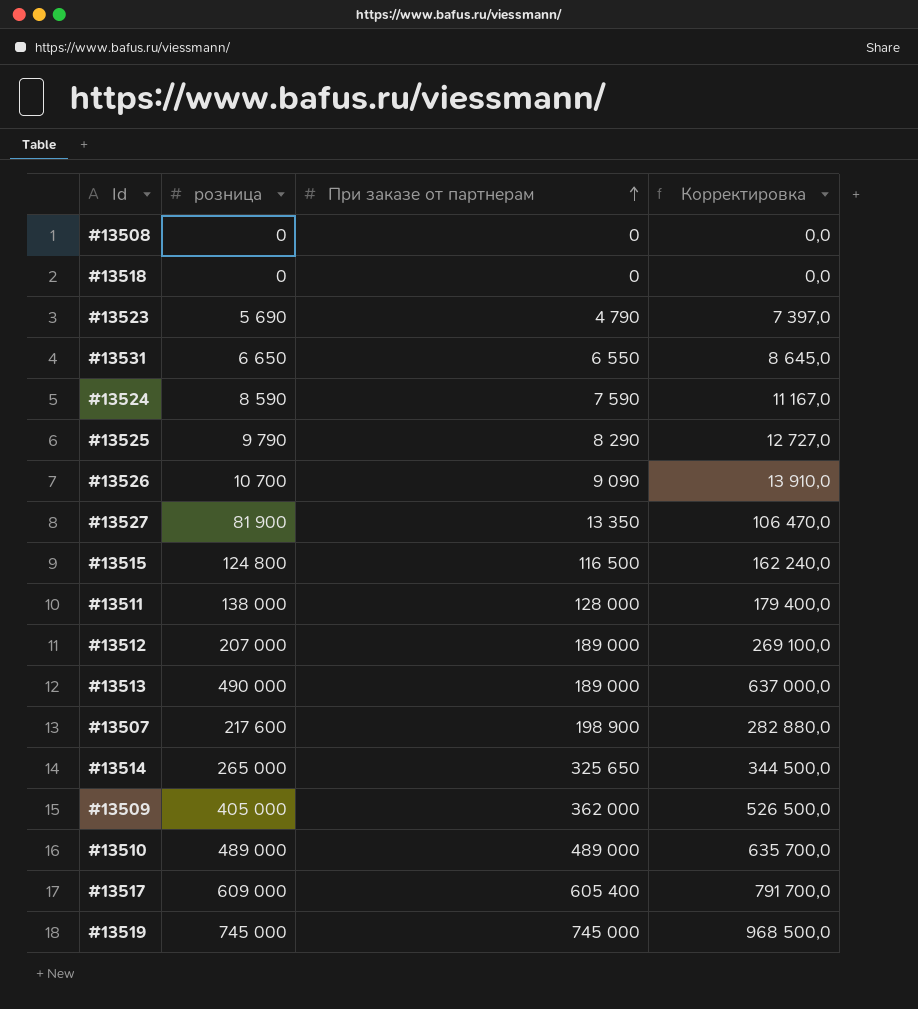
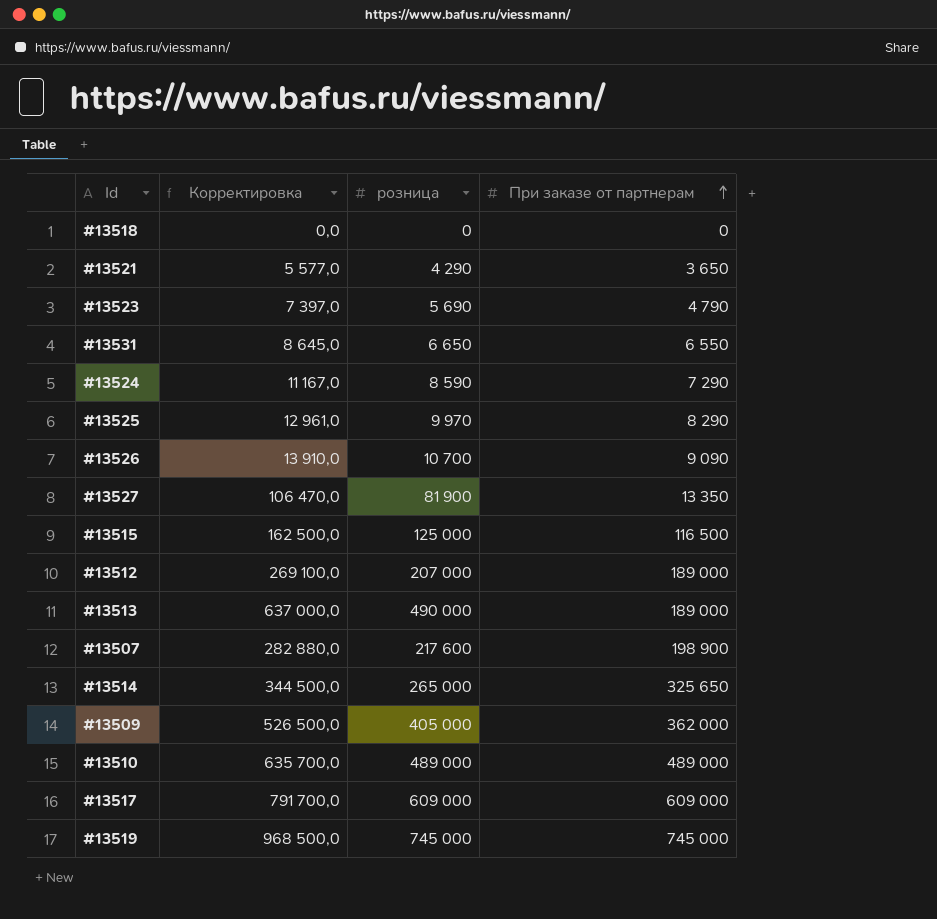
column Корректировка | position: 4 -> 2
row #13508: 0 | 0 | 0,0 -> none
row #13511: 138 000 | 128 000 | 179 400,0 -> none
row #13521: none -> 5 577,0 | 4 290 | 3 650
#13524 | При заказе от партнерам: 7 590 -> 7 290
#13525 | Корректировка: 12 727,0 -> 12 961,0
#13525 | розница: 9 790 -> 9 970
#13515 | Корректировка: 162 240,0 -> 162 500,0
#13515 | розница: 124 800 -> 125 000
#13517 | При заказе от партнерам: 605 400 -> 609 000

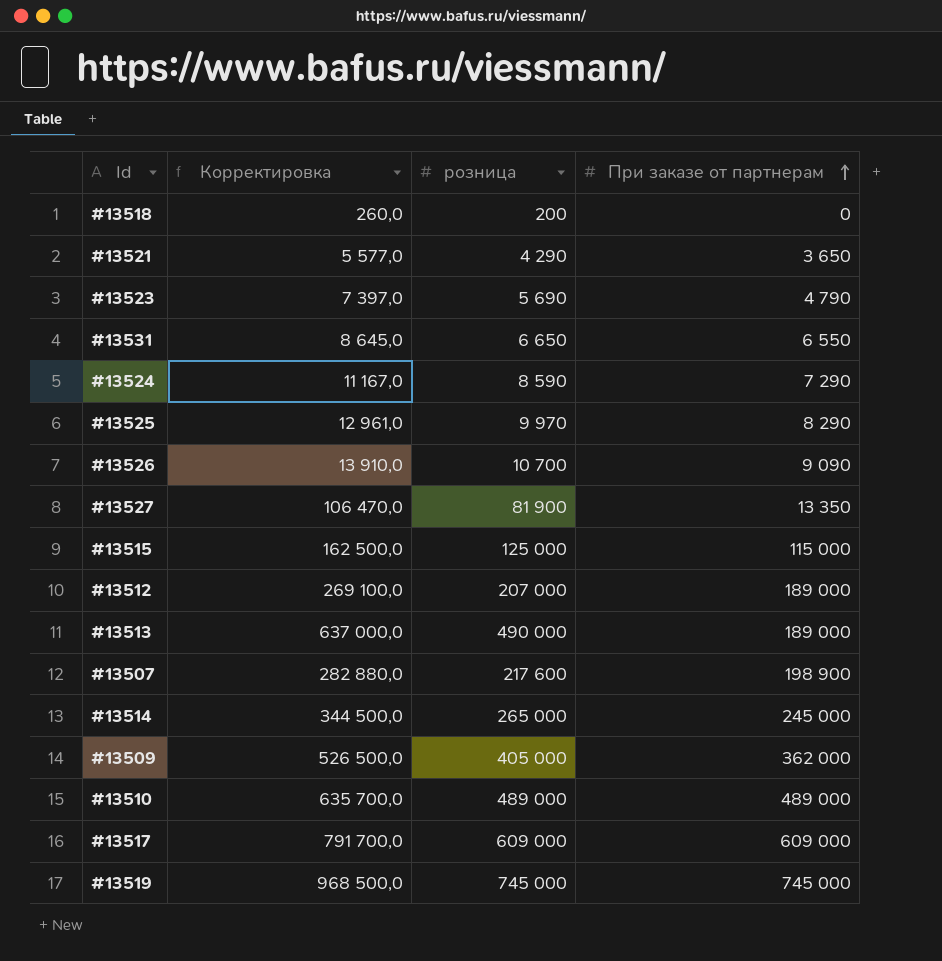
#13518 | Корректировка: 0,0 -> 260,0
#13518 | розница: 0 -> 200
#13515 | При заказе от партнерам: 116 500 -> 115 000
#13514 | При заказе от партнерам: 325 650 -> 245 000

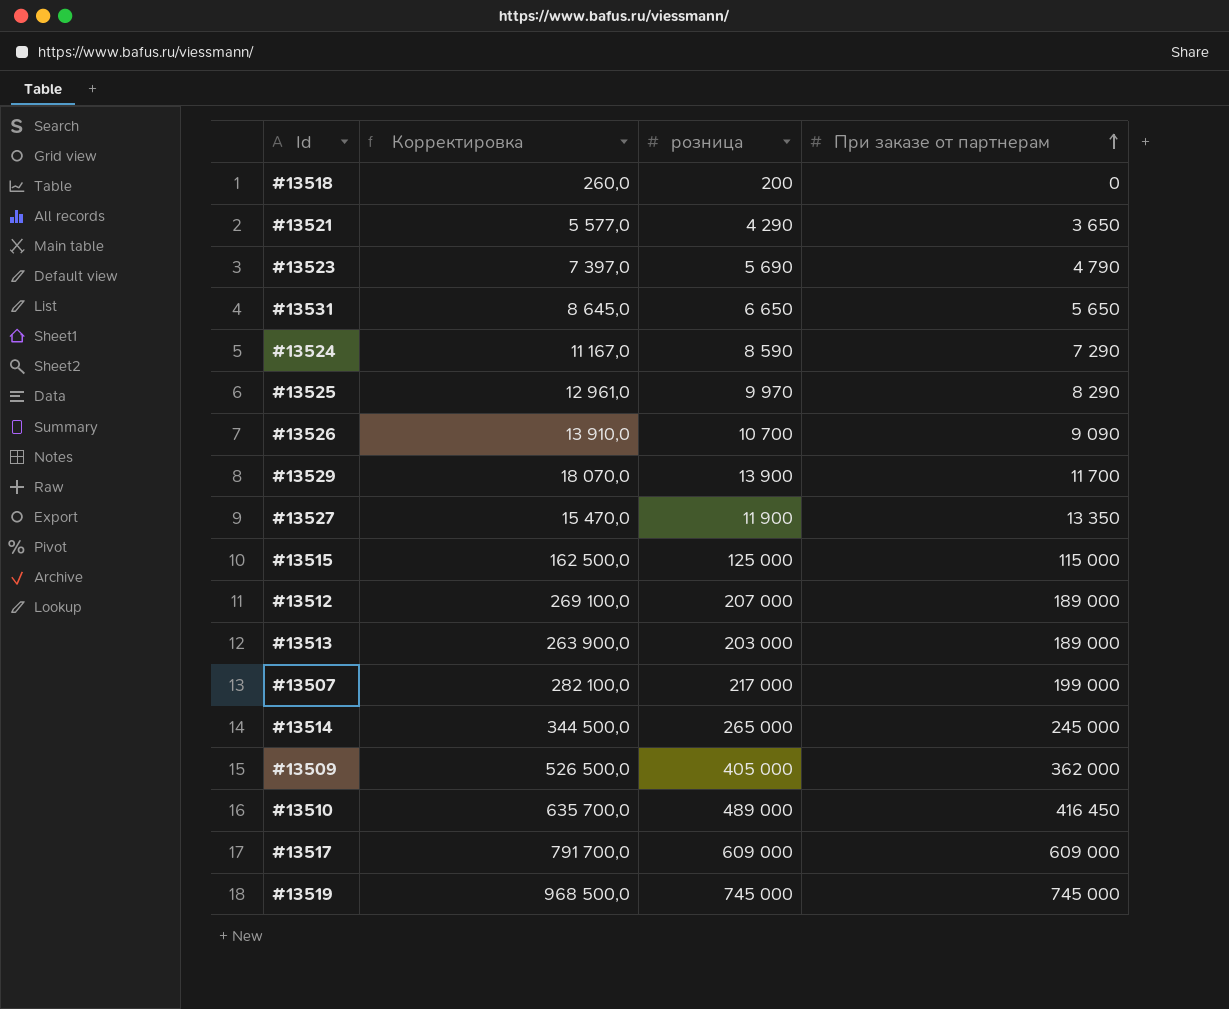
#13531 | При заказе от партнерам: 6 550 -> 5 650
row #13529: none -> 18 070,0 | 13 900 | 11 700
#13527 | Корректировка: 106 470,0 -> 15 470,0
#13527 | розница: 81 900 -> 11 900
#13513 | Корректировка: 637 000,0 -> 263 900,0
#13513 | розница: 490 000 -> 203 000
#13507 | Корректировка: 282 880,0 -> 282 100,0
#13507 | розница: 217 600 -> 217 000
#13507 | При заказе от партнерам: 198 900 -> 199 000
#13510 | При заказе от партнерам: 489 000 -> 416 450

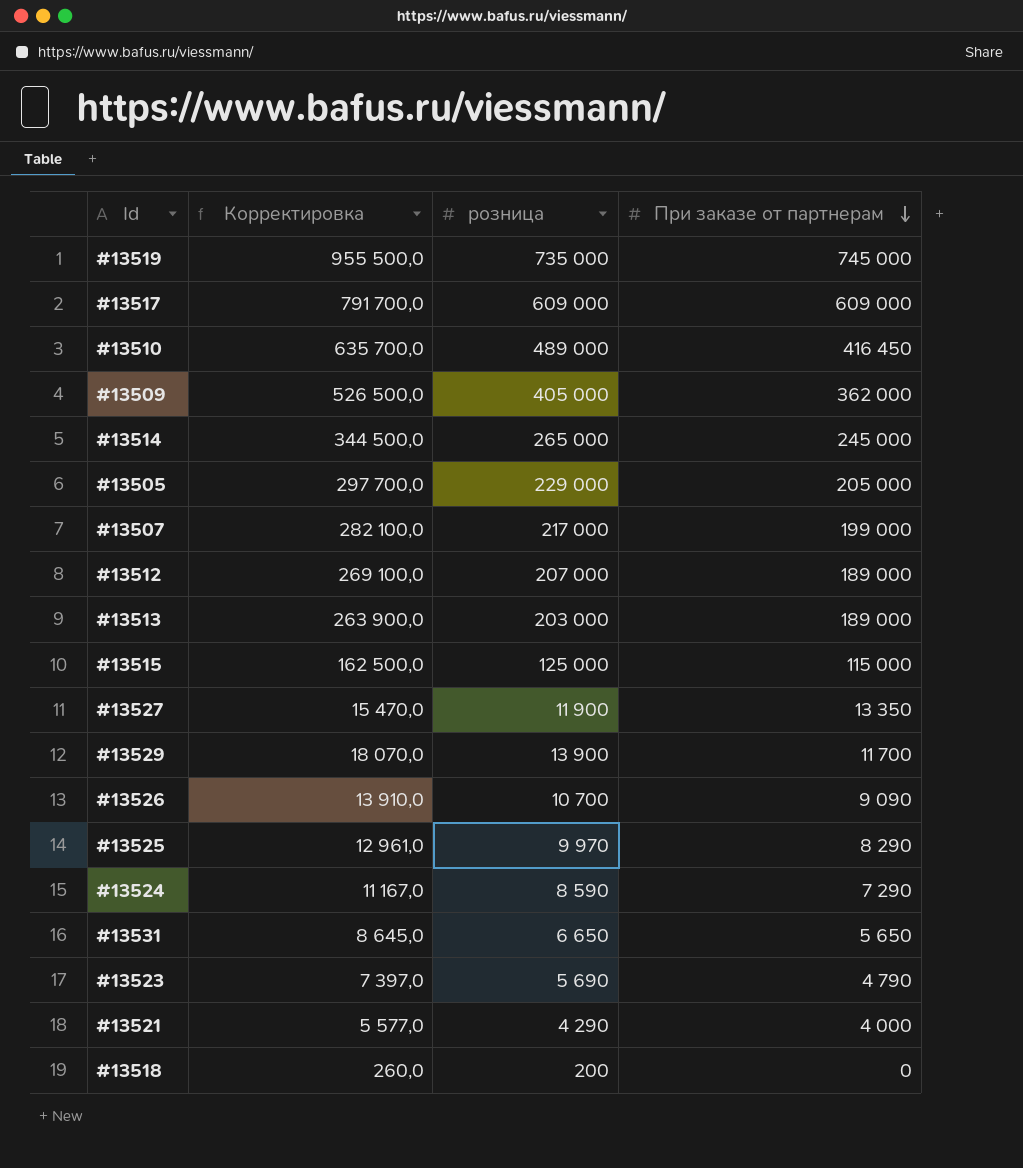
row order: При заказе от партнерам ascending -> При заказе от партнерам descending
#13519 | Корректировка: 968 500,0 -> 955 500,0
#13519 | розница: 745 000 -> 735 000
row #13505: none -> 297 700,0 | 229 000 | 205 000
#13521 | При заказе от партнерам: 3 650 -> 4 000

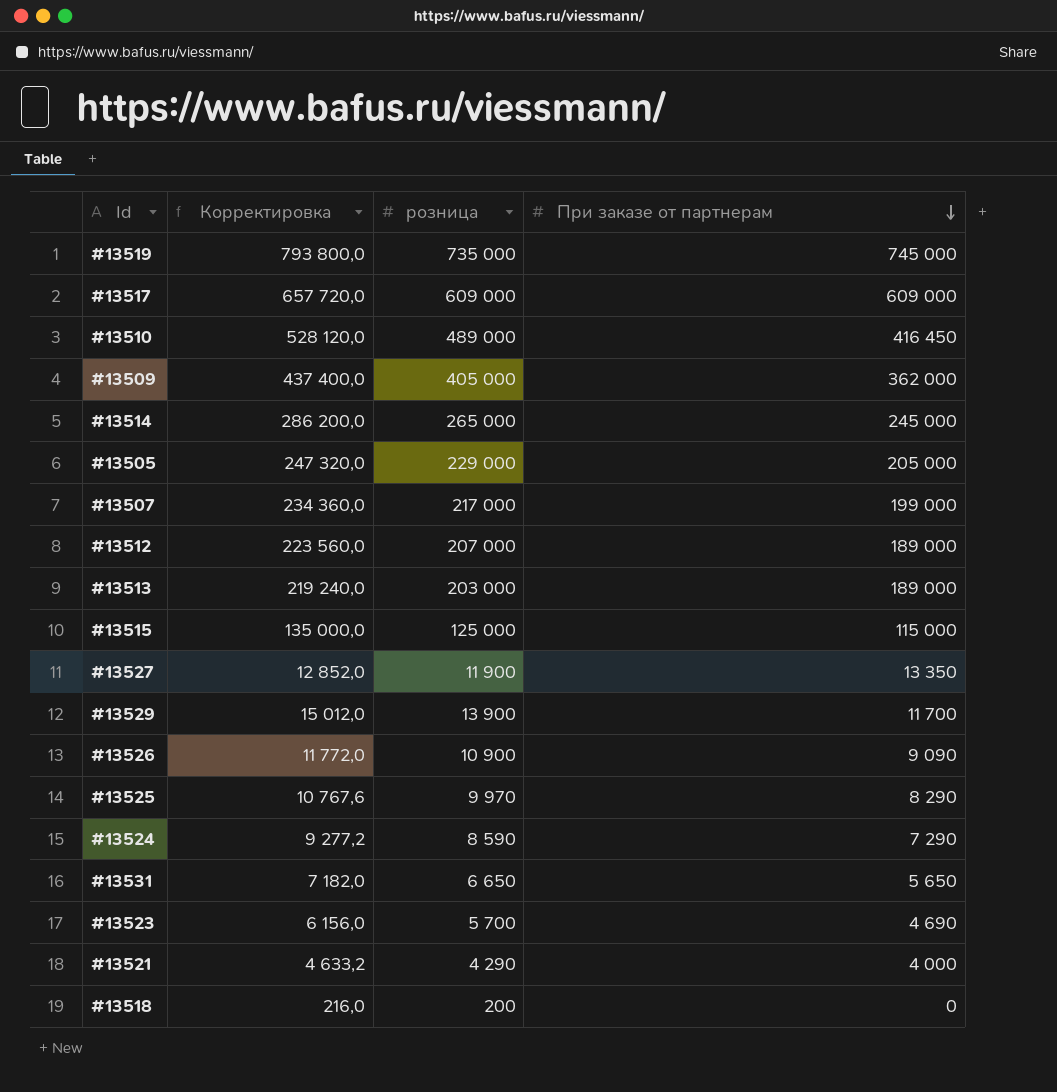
column Корректировка | formula: [розница] * 1,3 -> [розница] * 1,08
#13526 | розница: 10 700 -> 10 900
#13523 | розница: 5 690 -> 5 700
#13523 | При заказе от партнерам: 4 790 -> 4 690

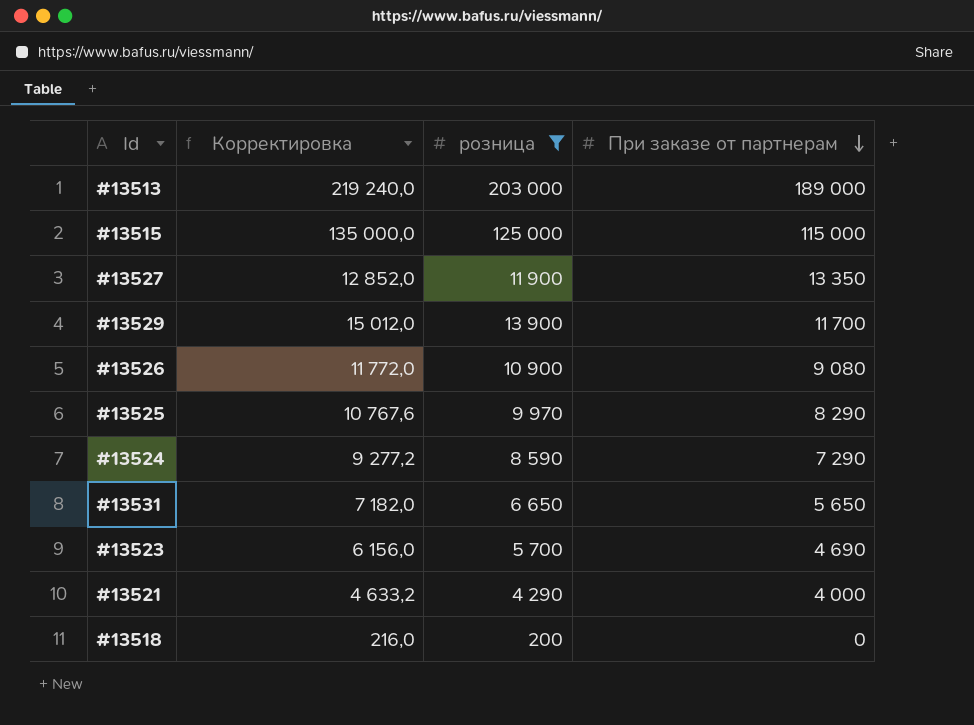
filter: none -> розница <= 203 000
#13526 | При заказе от партнерам: 9 090 -> 9 080

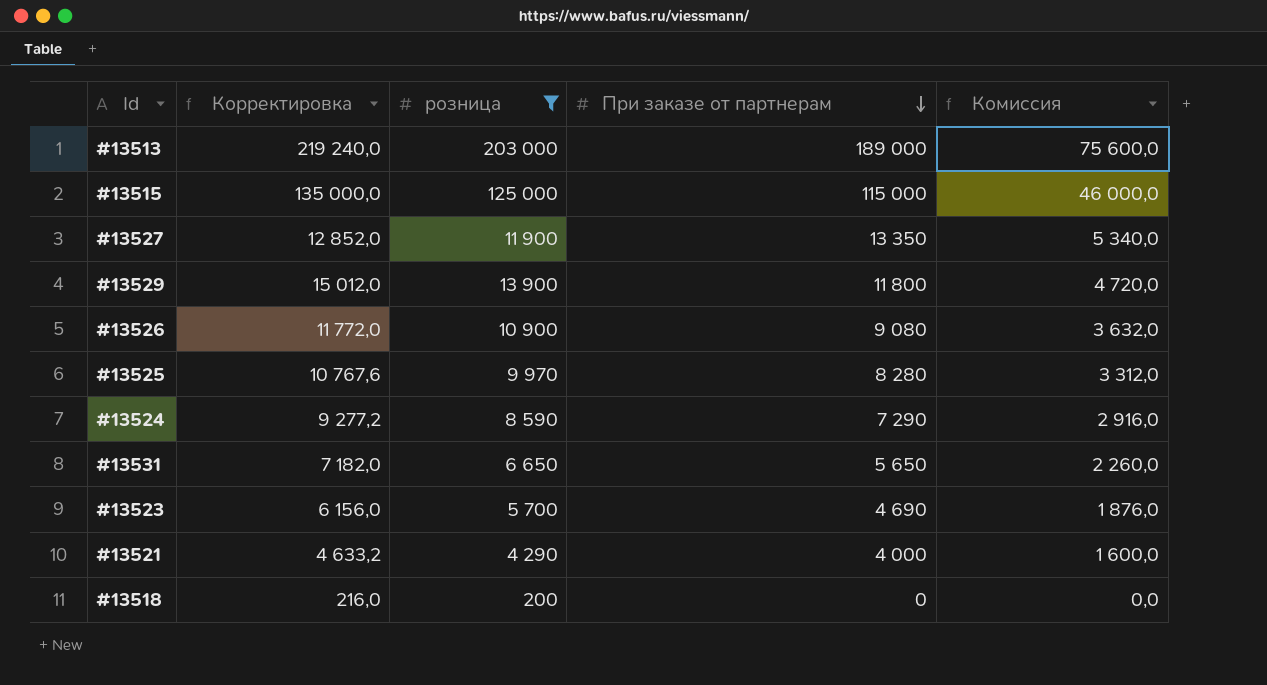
column Комиссия | formula: none -> [При заказе от партнерам] * 0,4
#13529 | При заказе от партнерам: 11 700 -> 11 800
#13525 | При заказе от партнерам: 8 290 -> 8 280

